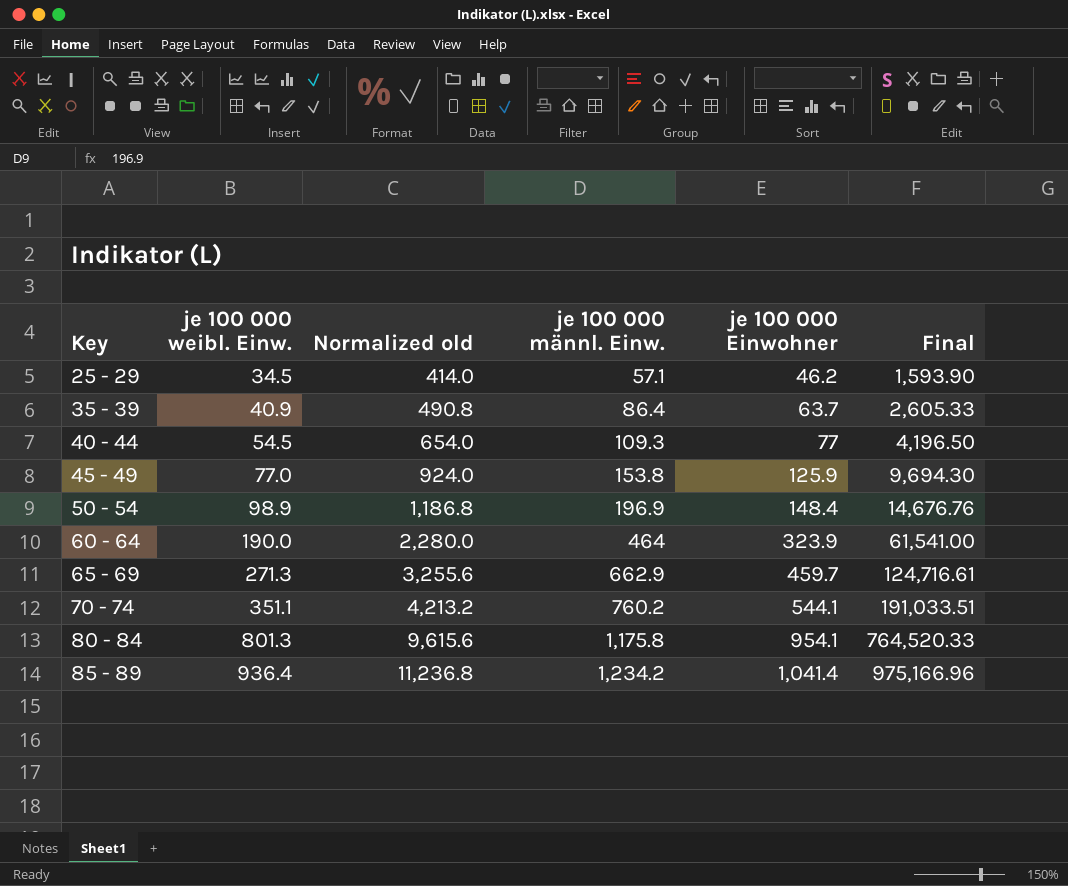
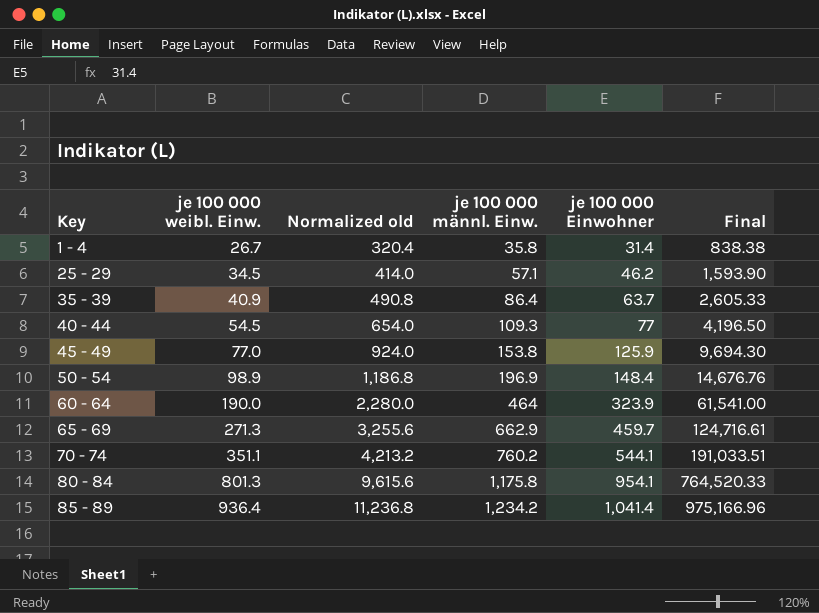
row 1 - 4: none -> 26.7 | 320.4 | 35.8 | 31.4 | 838.38

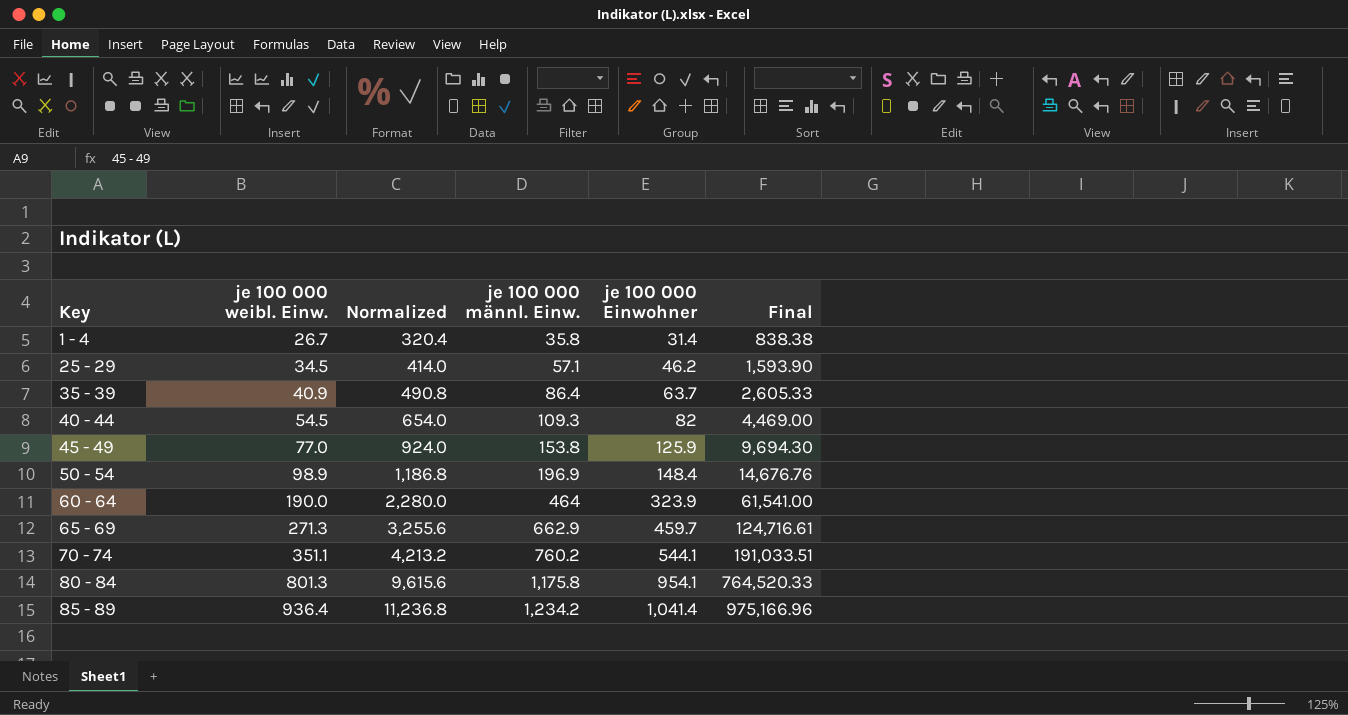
column name: Normalized old -> Normalized
40 - 44 | je 100 000 Einwohner: 77 -> 82
40 - 44 | Final: 4,196.50 -> 4,469.00

